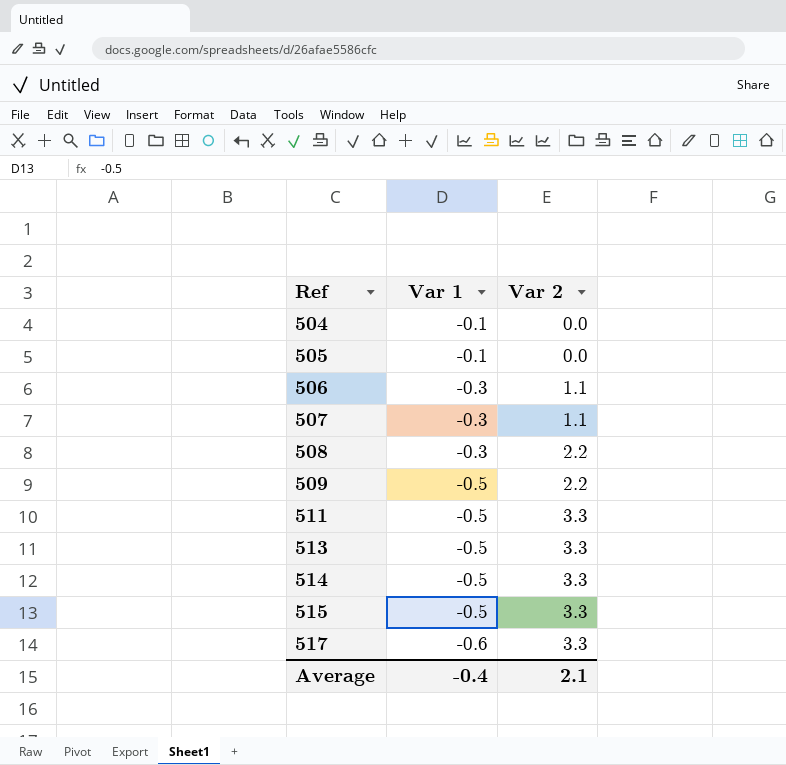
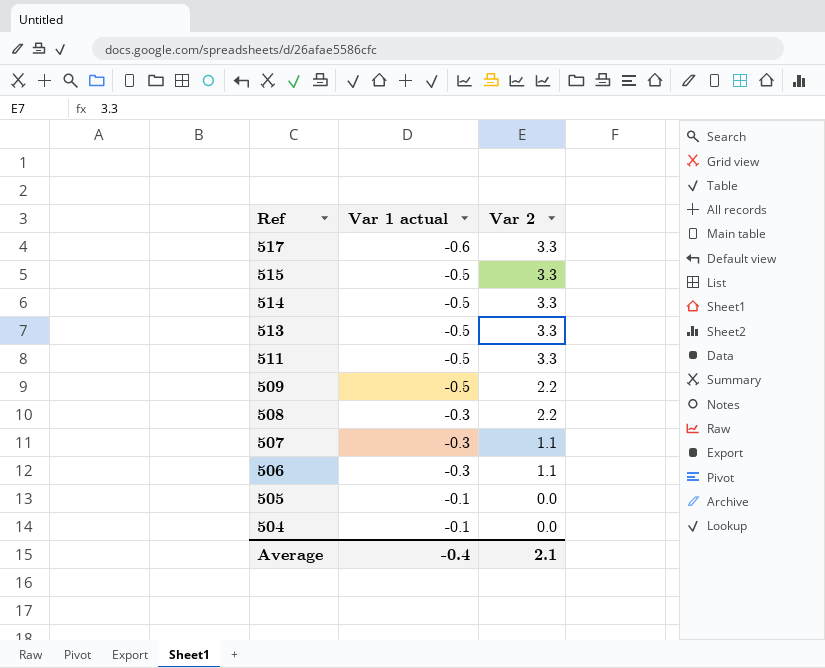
row order: Ref ascending -> Ref descending
column name: Var 1 -> Var 1 actual

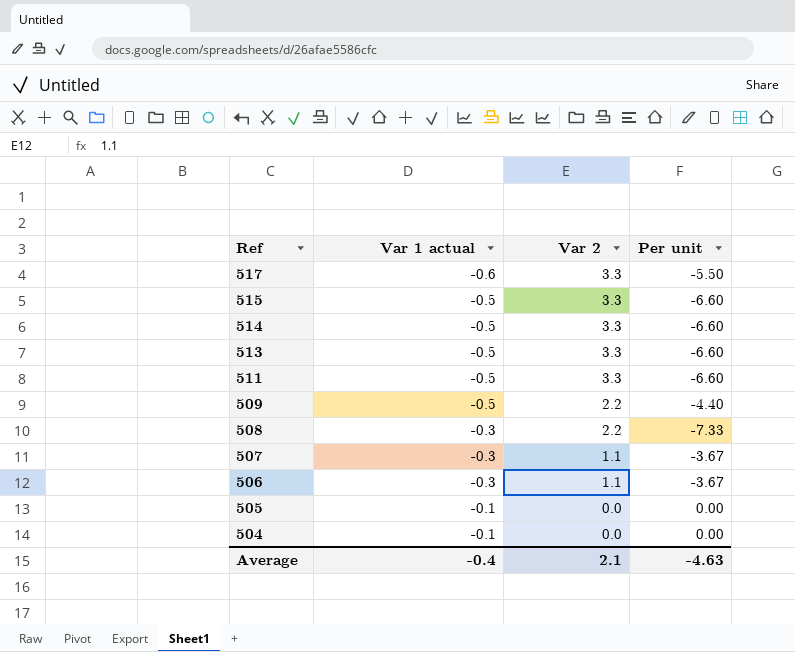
column Per unit | formula: none -> [Var 2] / [Var 1 actual]

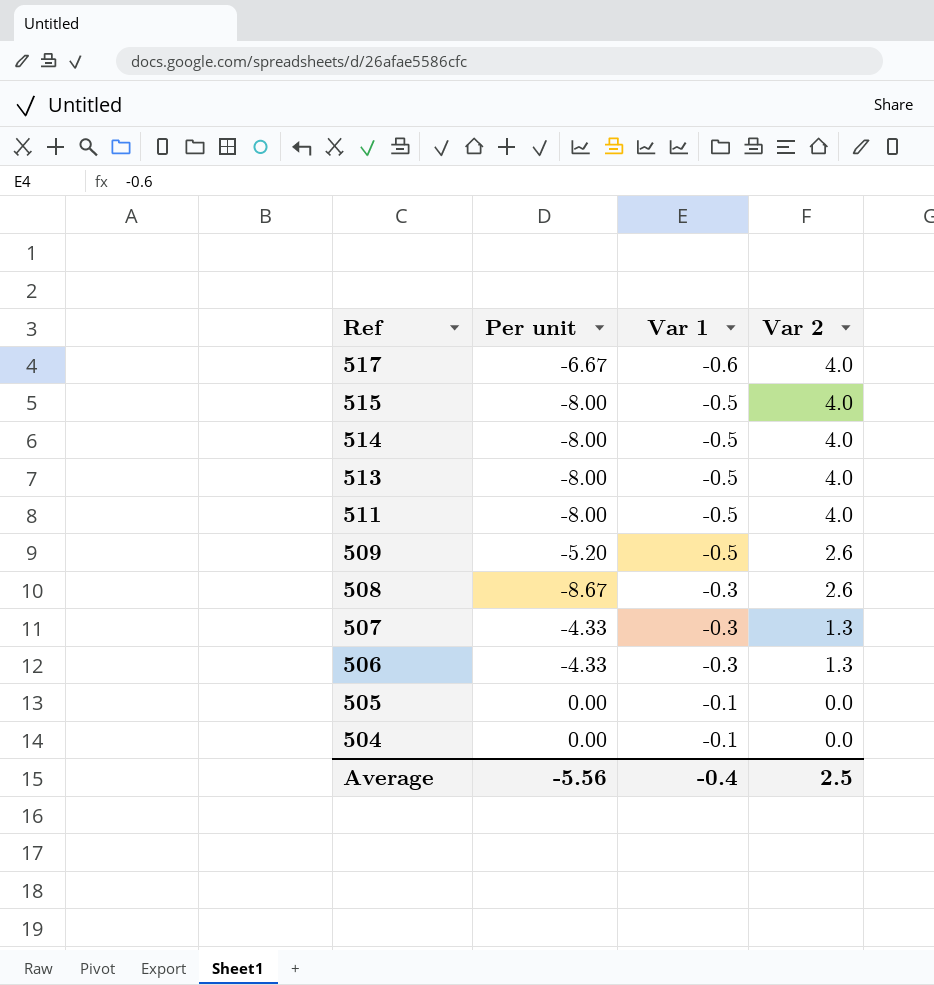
column Per unit | position: 4 -> 2
column name: Var 1 actual -> Var 1
517 | Per unit: -5.50 -> -6.67
517 | Var 2: 3.3 -> 4.0
515 | Per unit: -6.60 -> -8.00
515 | Var 2: 3.3 -> 4.0
514 | Per unit: -6.60 -> -8.00
514 | Var 2: 3.3 -> 4.0
513 | Per unit: -6.60 -> -8.00
513 | Var 2: 3.3 -> 4.0
511 | Per unit: -6.60 -> -8.00
511 | Var 2: 3.3 -> 4.0
509 | Per unit: -4.40 -> -5.20
509 | Var 2: 2.2 -> 2.6
508 | Per unit: -7.33 -> -8.67
508 | Var 2: 2.2 -> 2.6
507 | Per unit: -3.67 -> -4.33
507 | Var 2: 1.1 -> 1.3
506 | Per unit: -3.67 -> -4.33
506 | Var 2: 1.1 -> 1.3
Average | Per unit: -4.63 -> -5.56
Average | Var 2: 2.1 -> 2.5

